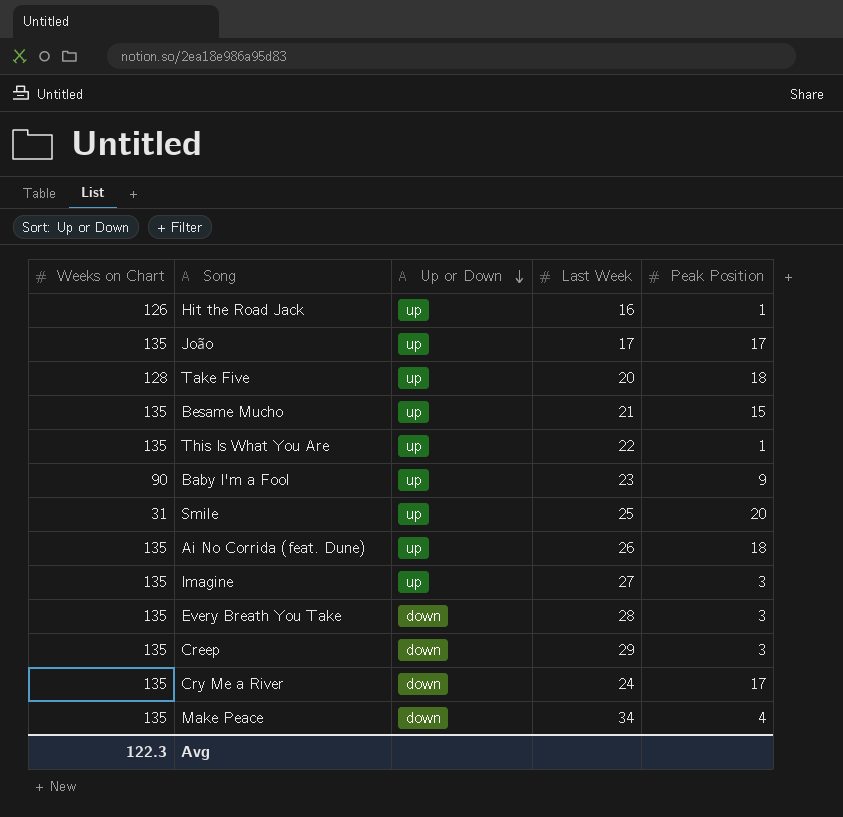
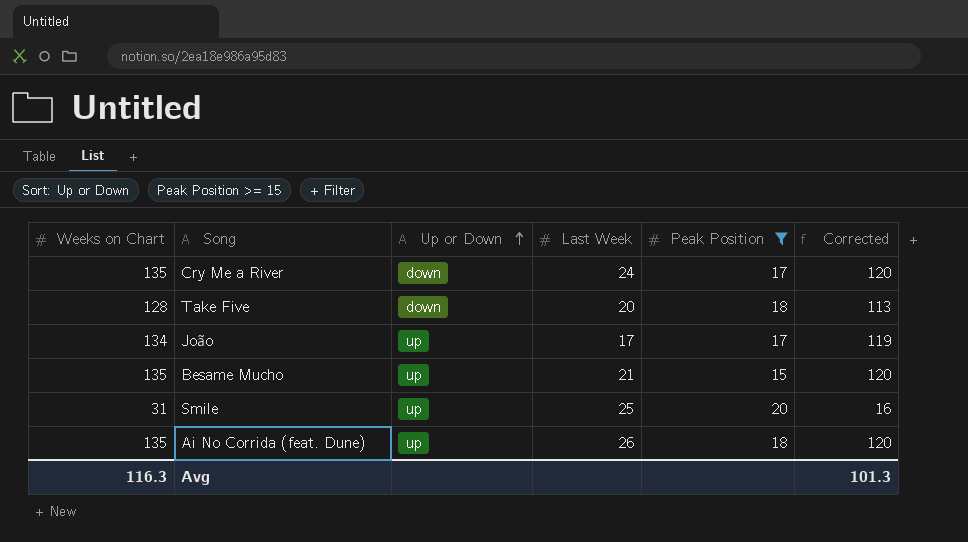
filter: none -> Peak Position >= 15
row order: Up or Down descending -> Up or Down ascending
column Corrected | formula: none -> [Weeks on Chart] - 15
Take Five | Up or Down: up -> down
João | Weeks on Chart: 135 -> 134
Avg | Weeks on Chart: 122.3 -> 116.3

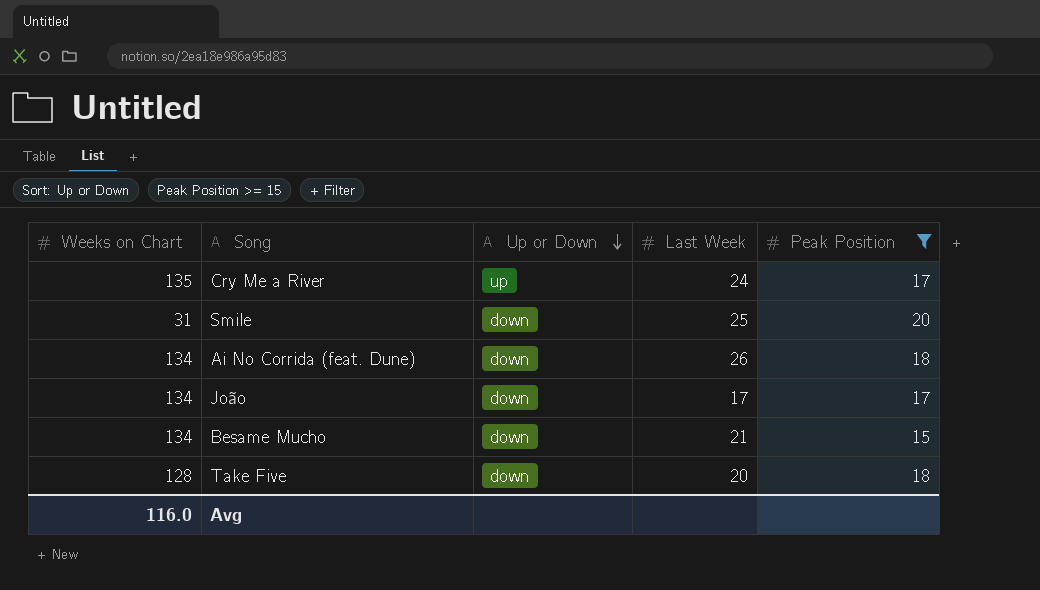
row order: Up or Down ascending -> Up or Down descending
column Corrected | formula: [Weeks on Chart] - 15 -> none
Cry Me a River | Up or Down: down -> up
Smile | Up or Down: up -> down
Ai No Corrida (feat. Dune) | Weeks on Chart: 135 -> 134
Ai No Corrida (feat. Dune) | Up or Down: up -> down
João | Up or Down: up -> down
Besame Mucho | Weeks on Chart: 135 -> 134
Besame Mucho | Up or Down: up -> down
Avg | Weeks on Chart: 116.3 -> 116.0

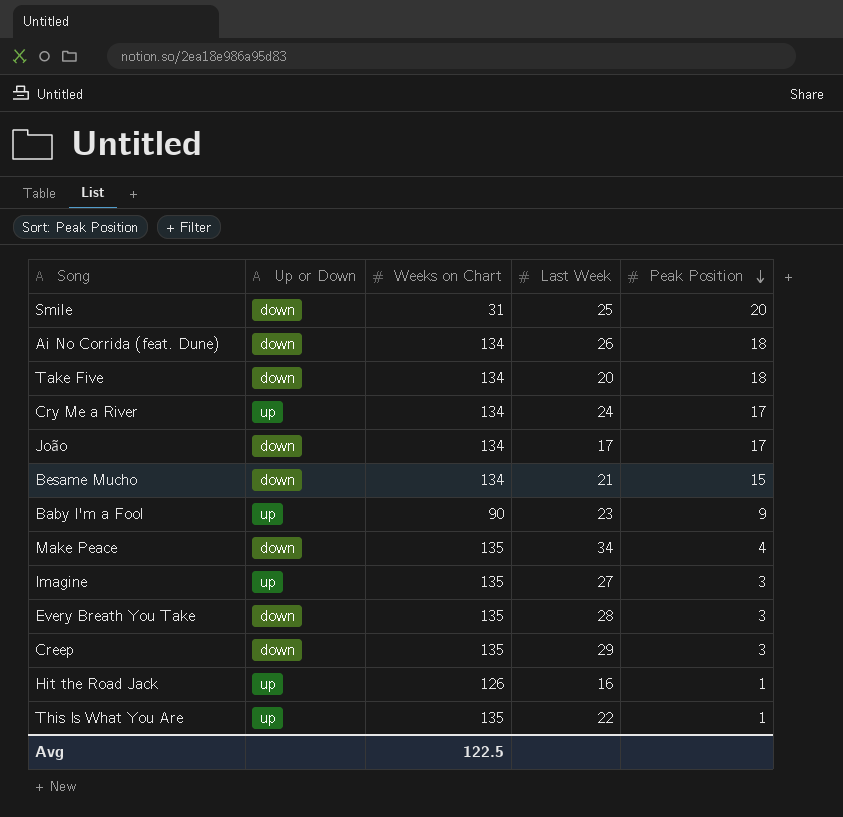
filter: Peak Position >= 15 -> none
row order: Up or Down descending -> Peak Position descending
column Weeks on Chart | position: 1 -> 3
Take Five | Weeks on Chart: 128 -> 134
Cry Me a River | Weeks on Chart: 135 -> 134
Avg | Weeks on Chart: 116.0 -> 122.5

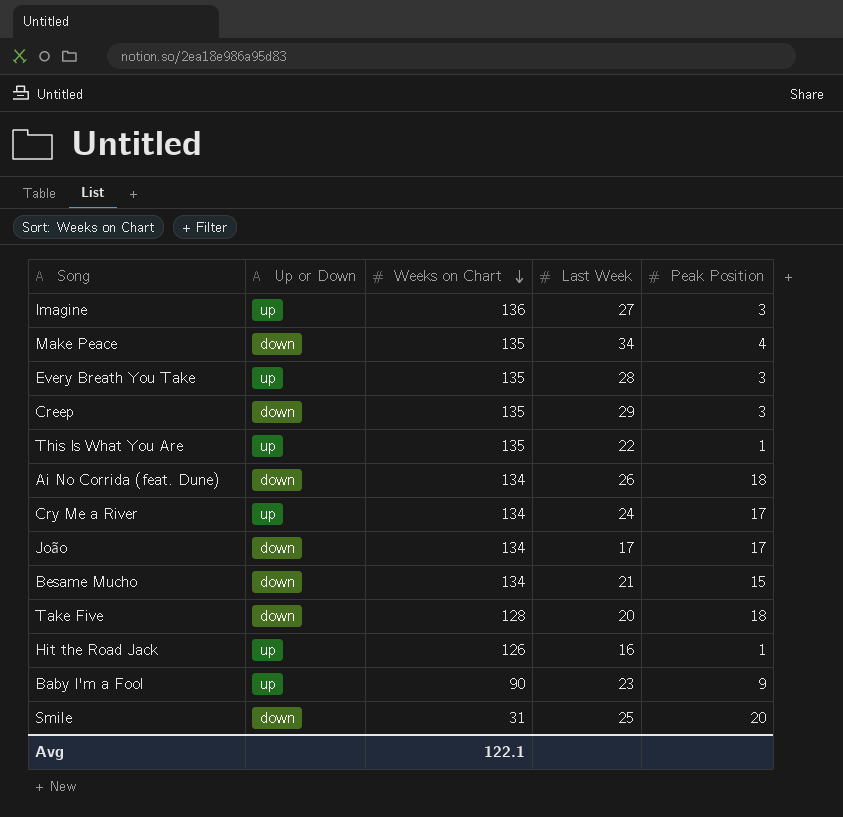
row order: Peak Position descending -> Weeks on Chart descending
Imagine | Weeks on Chart: 135 -> 136
Every Breath You Take | Up or Down: down -> up
Take Five | Weeks on Chart: 134 -> 128
Avg | Weeks on Chart: 122.5 -> 122.1

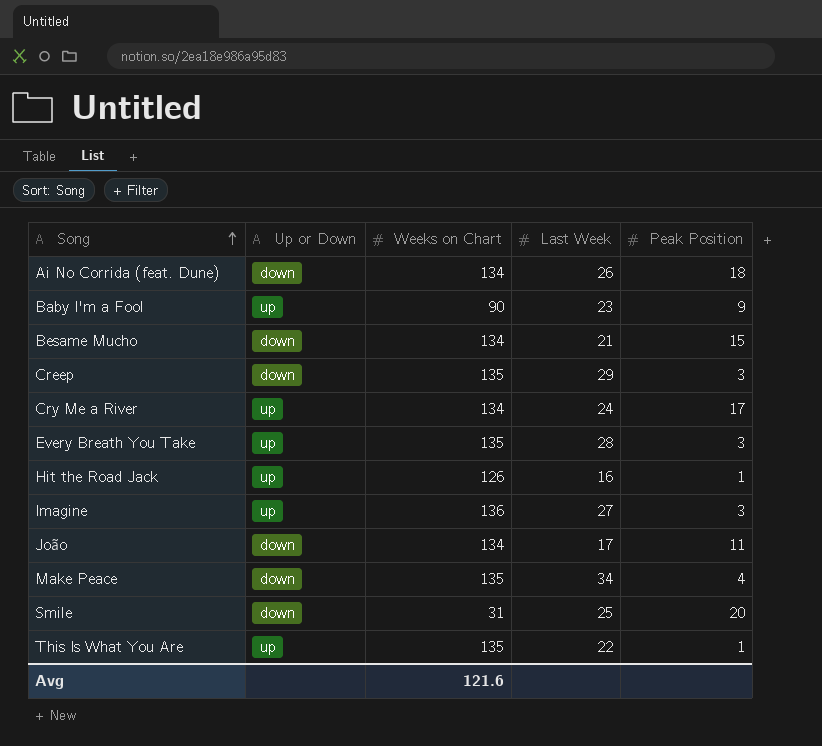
row order: Weeks on Chart descending -> Song ascending
row Take Five: down | 128 | 20 | 18 -> none
João | Peak Position: 17 -> 11
Avg | Weeks on Chart: 122.1 -> 121.6

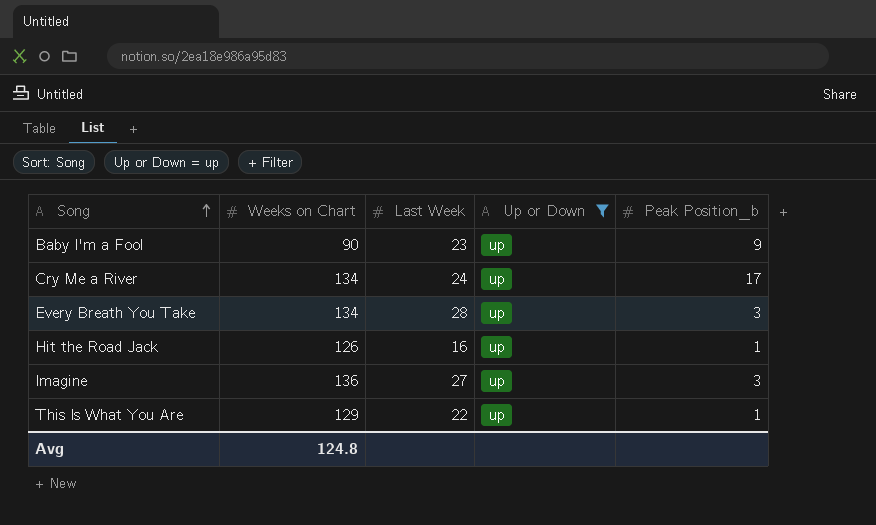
filter: none -> Up or Down = up
column Up or Down | position: 2 -> 4
column name: Peak Position -> Peak Position_b
Every Breath You Take | Weeks on Chart: 135 -> 134
This Is What You Are | Weeks on Chart: 135 -> 129
Avg | Weeks on Chart: 121.6 -> 124.8

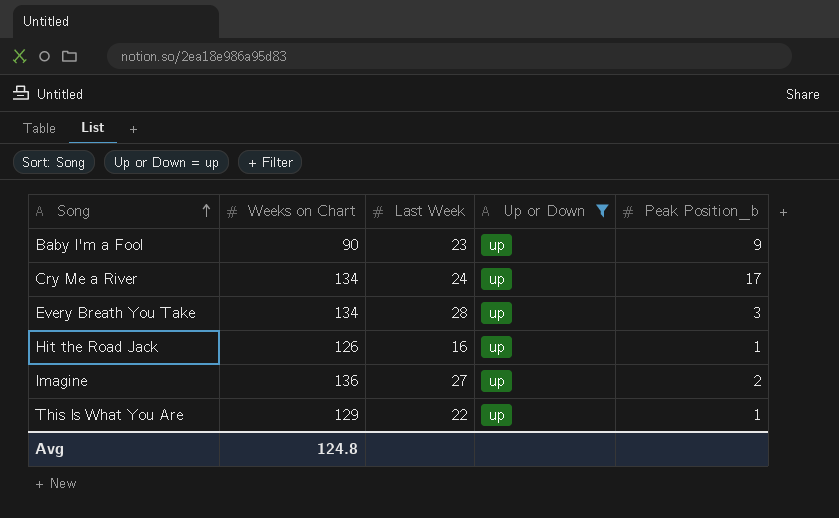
Imagine | Peak Position_b: 3 -> 2

